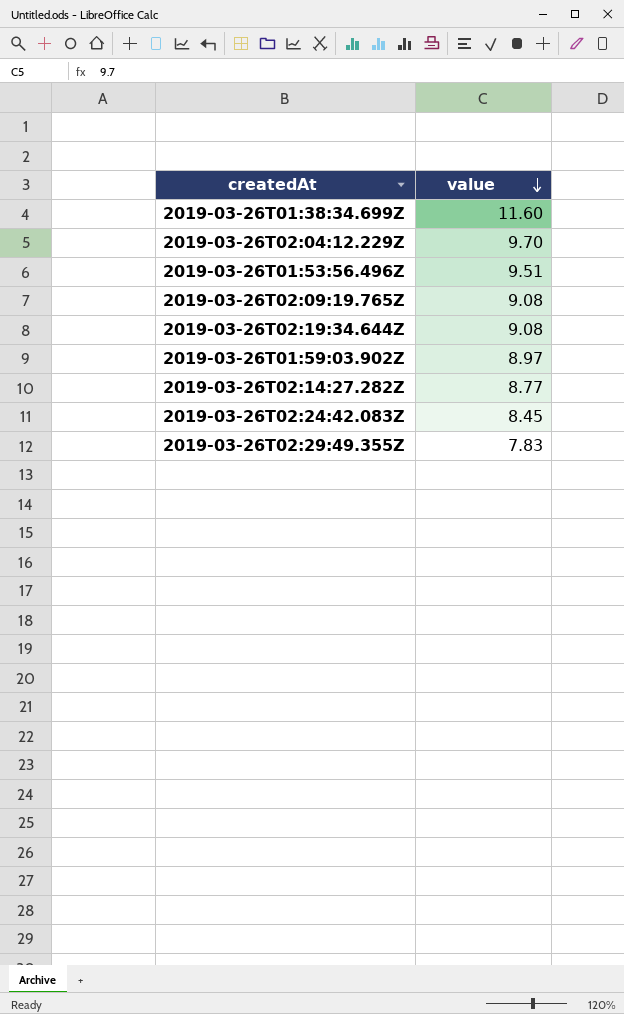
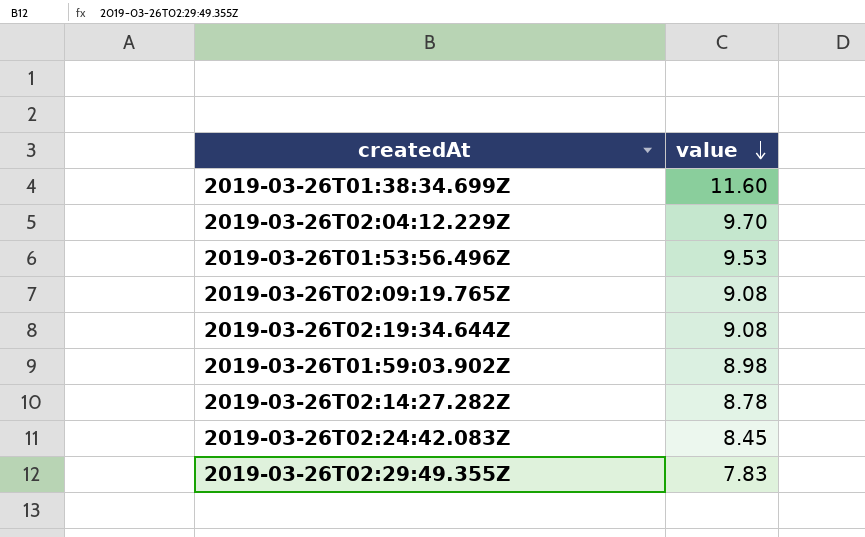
2019-03-26T01:53:56.496Z | value: 9.51 -> 9.53
2019-03-26T01:59:03.902Z | value: 8.97 -> 8.98
2019-03-26T02:14:27.282Z | value: 8.77 -> 8.78

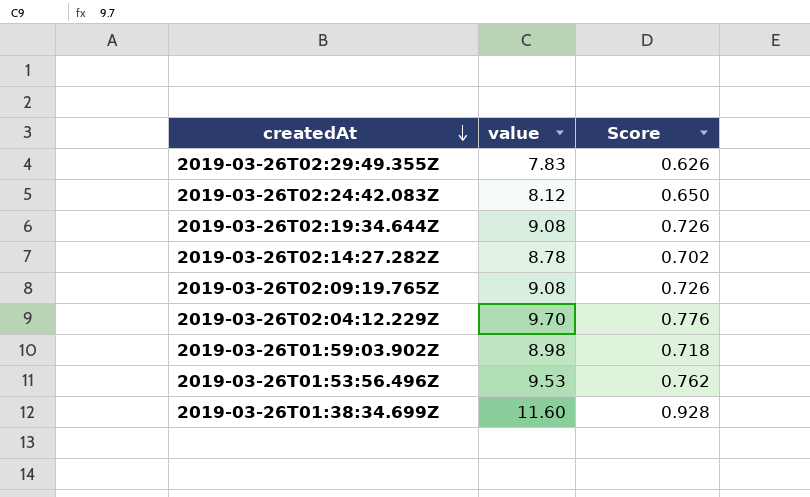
row order: value descending -> createdAt descending
column Score | formula: none -> [value] * 0.08
2019-03-26T02:24:42.083Z | value: 8.45 -> 8.12

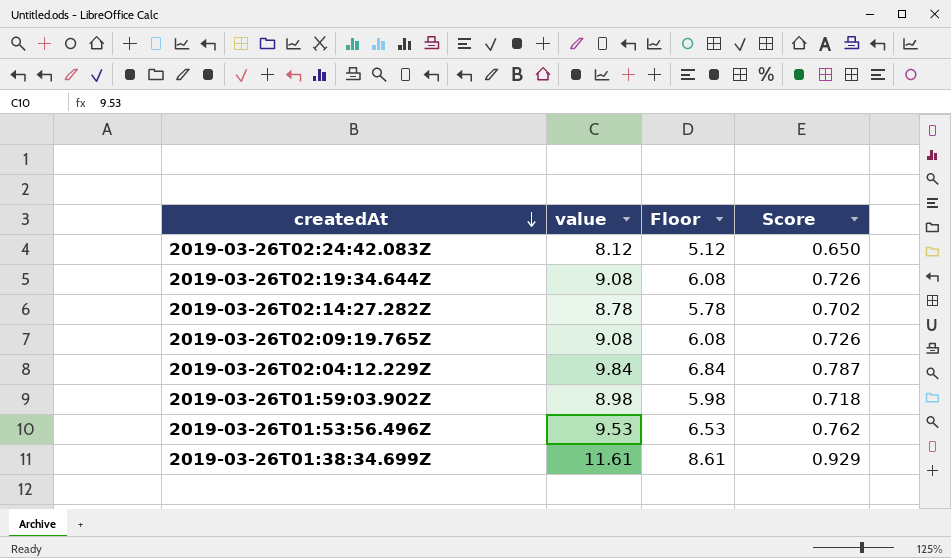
column Floor | formula: none -> [value] - 3
row 2019-03-26T02:29:49.355Z: 7.83 | 0.626 -> none
2019-03-26T02:04:12.229Z | value: 9.70 -> 9.84
2019-03-26T02:04:12.229Z | Score: 0.776 -> 0.787
2019-03-26T01:38:34.699Z | value: 11.60 -> 11.61
2019-03-26T01:38:34.699Z | Score: 0.928 -> 0.929

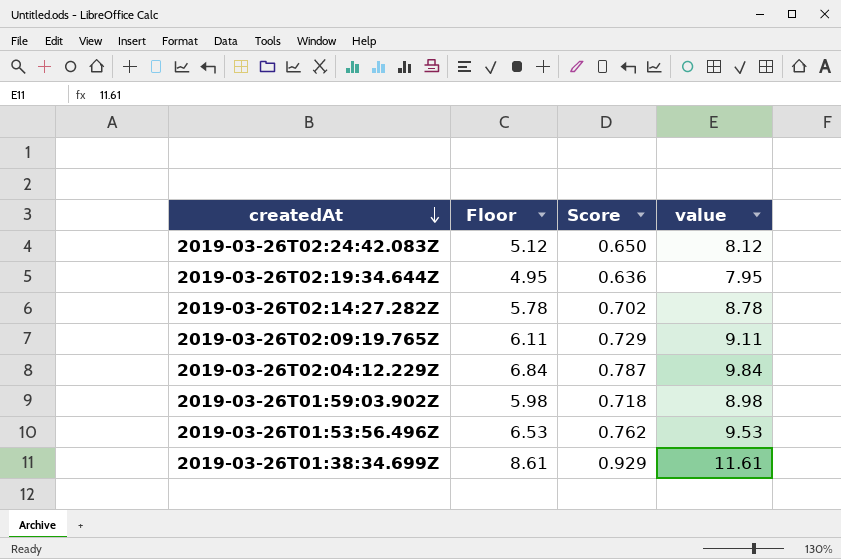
column value | position: 2 -> 4
2019-03-26T02:19:34.644Z | Floor: 6.08 -> 4.95
2019-03-26T02:19:34.644Z | Score: 0.726 -> 0.636
2019-03-26T02:19:34.644Z | value: 9.08 -> 7.95
2019-03-26T02:09:19.765Z | Floor: 6.08 -> 6.11
2019-03-26T02:09:19.765Z | Score: 0.726 -> 0.729
2019-03-26T02:09:19.765Z | value: 9.08 -> 9.11

